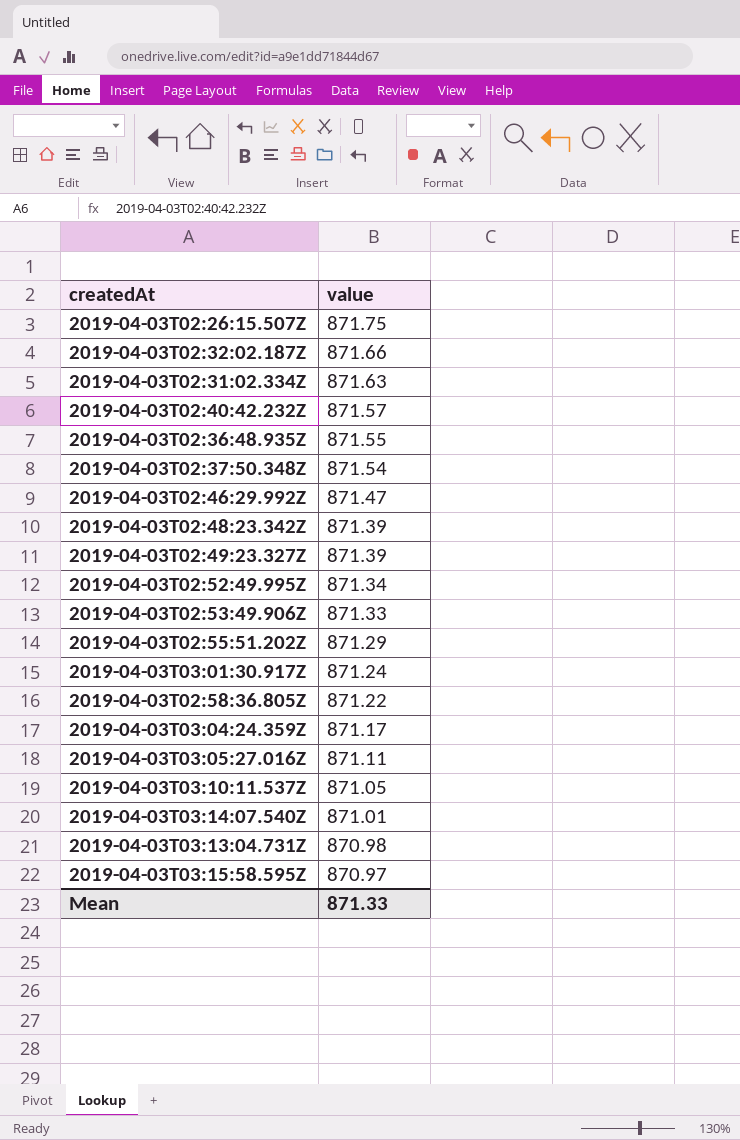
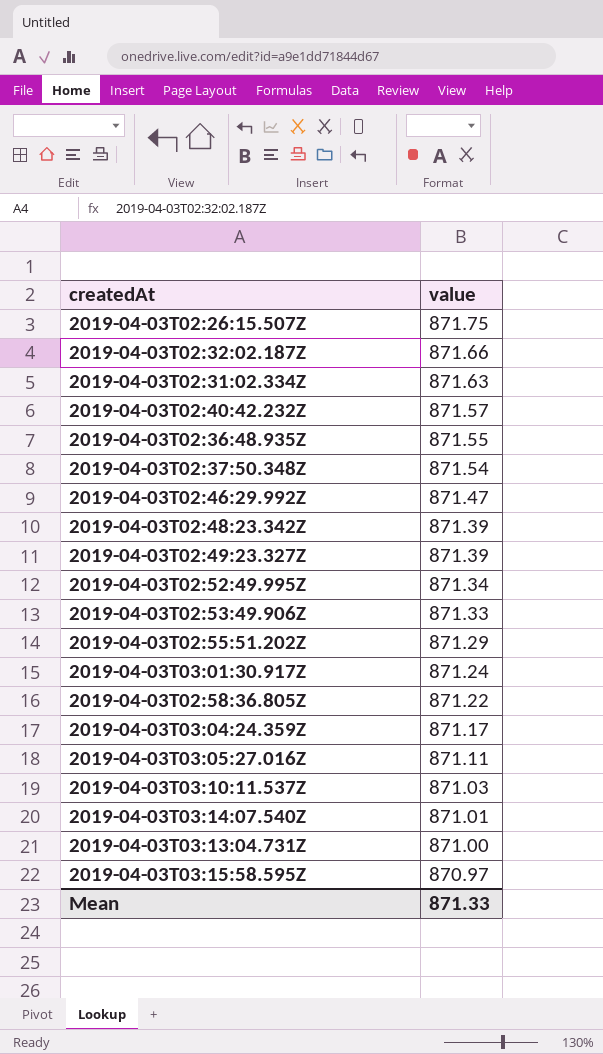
2019-04-03T03:10:11.537Z | value: 871.05 -> 871.03
2019-04-03T03:13:04.731Z | value: 870.98 -> 871.00

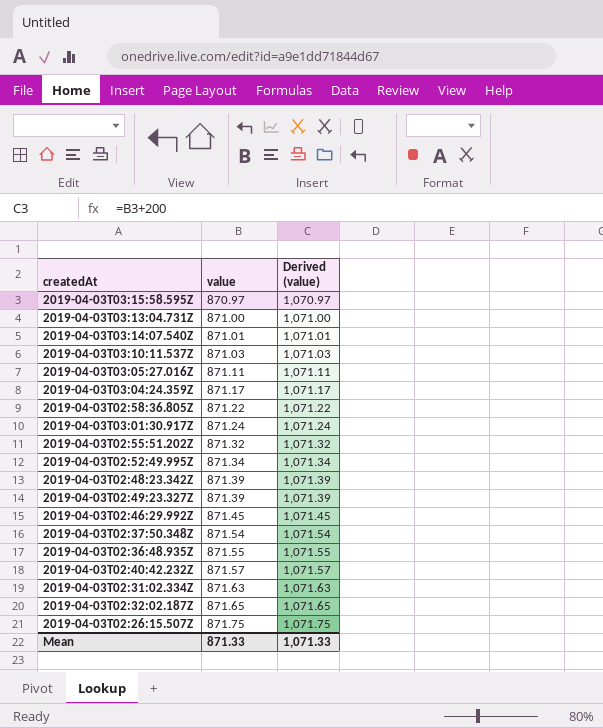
row order: value descending -> value ascending
column Derived (value) | formula: none -> [value] + 200
row 2019-04-03T02:53:49.906Z: 871.33 -> none
2019-04-03T02:55:51.202Z | value: 871.29 -> 871.32
2019-04-03T02:46:29.992Z | value: 871.47 -> 871.45
2019-04-03T02:32:02.187Z | value: 871.66 -> 871.65

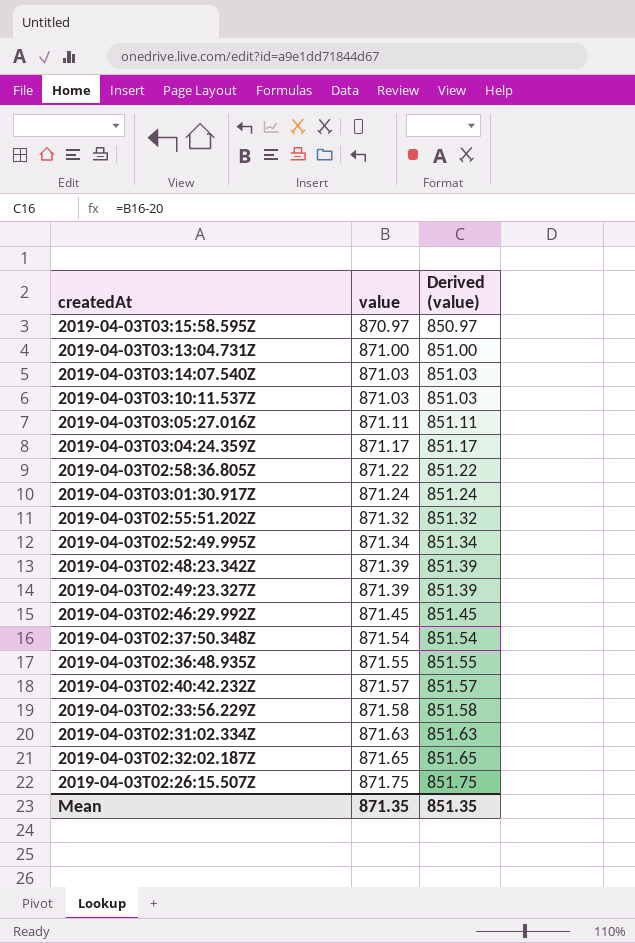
column Derived (value) | formula: [value] + 200 -> [value] - 20
2019-04-03T03:14:07.540Z | value: 871.01 -> 871.03
row 2019-04-03T02:33:56.229Z: none -> 871.58 | 851.58
Mean | value: 871.33 -> 871.35
Mean | Derived (value): 1,071.33 -> 851.35

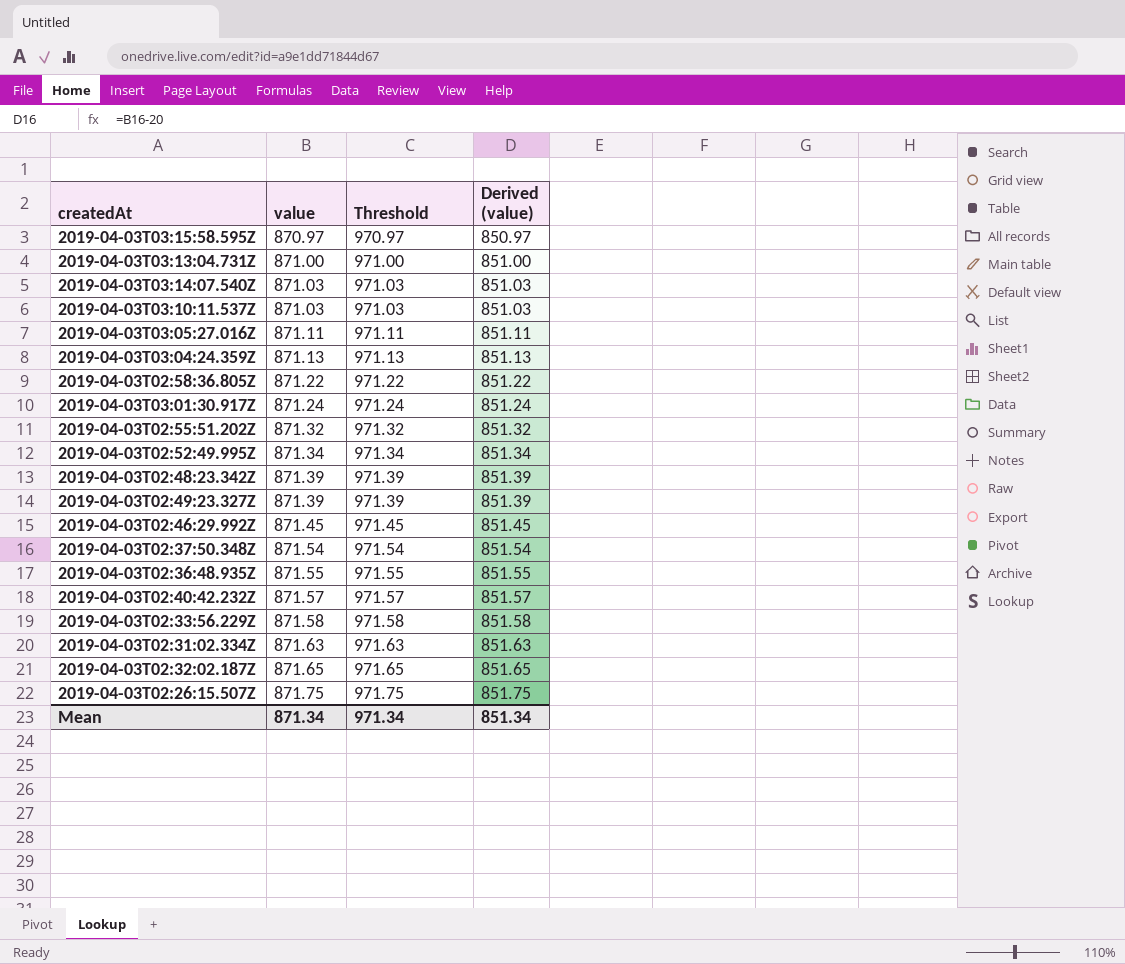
column Threshold | formula: none -> [value] + 100
2019-04-03T03:04:24.359Z | value: 871.17 -> 871.13
2019-04-03T03:04:24.359Z | Derived (value): 851.17 -> 851.13
Mean | value: 871.35 -> 871.34
Mean | Derived (value): 851.35 -> 851.34

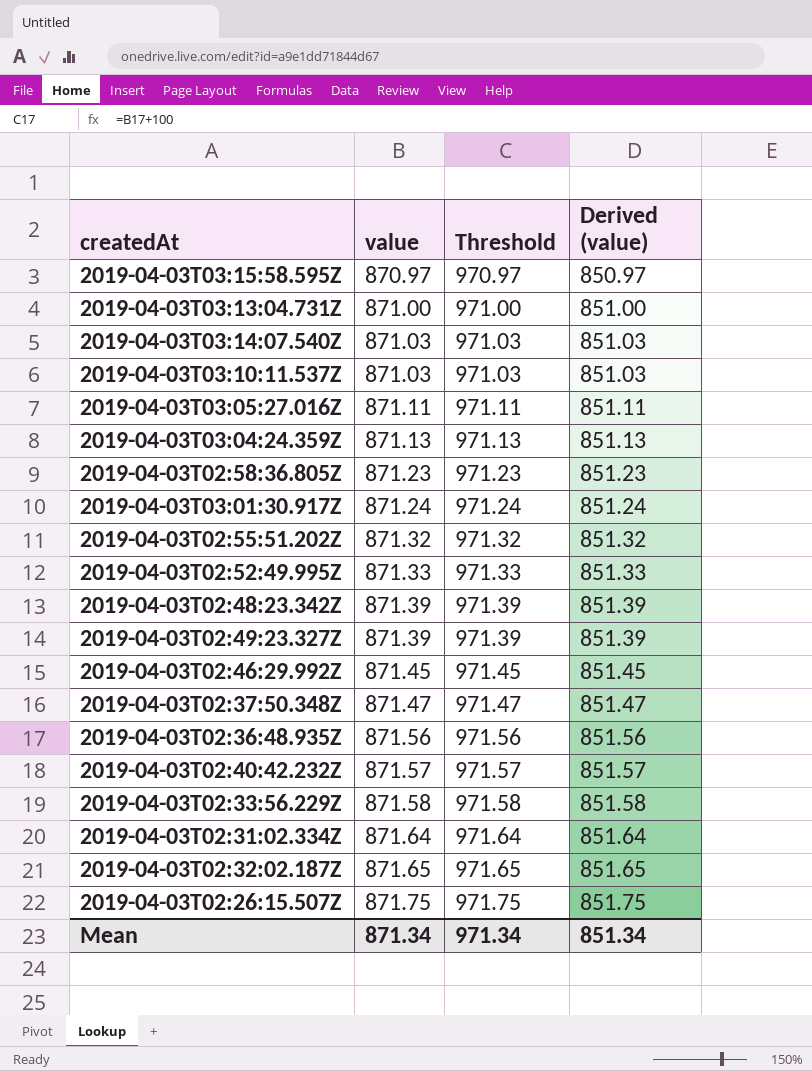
2019-04-03T02:58:36.805Z | value: 871.22 -> 871.23
2019-04-03T02:58:36.805Z | Threshold: 971.22 -> 971.23
2019-04-03T02:58:36.805Z | Derived (value): 851.22 -> 851.23
2019-04-03T02:52:49.995Z | value: 871.34 -> 871.33
2019-04-03T02:52:49.995Z | Threshold: 971.34 -> 971.33
2019-04-03T02:52:49.995Z | Derived (value): 851.34 -> 851.33
2019-04-03T02:37:50.348Z | value: 871.54 -> 871.47
2019-04-03T02:37:50.348Z | Threshold: 971.54 -> 971.47
2019-04-03T02:37:50.348Z | Derived (value): 851.54 -> 851.47
2019-04-03T02:36:48.935Z | value: 871.55 -> 871.56
2019-04-03T02:36:48.935Z | Threshold: 971.55 -> 971.56
2019-04-03T02:36:48.935Z | Derived (value): 851.55 -> 851.56
2019-04-03T02:31:02.334Z | value: 871.63 -> 871.64
2019-04-03T02:31:02.334Z | Threshold: 971.63 -> 971.64
2019-04-03T02:31:02.334Z | Derived (value): 851.63 -> 851.64

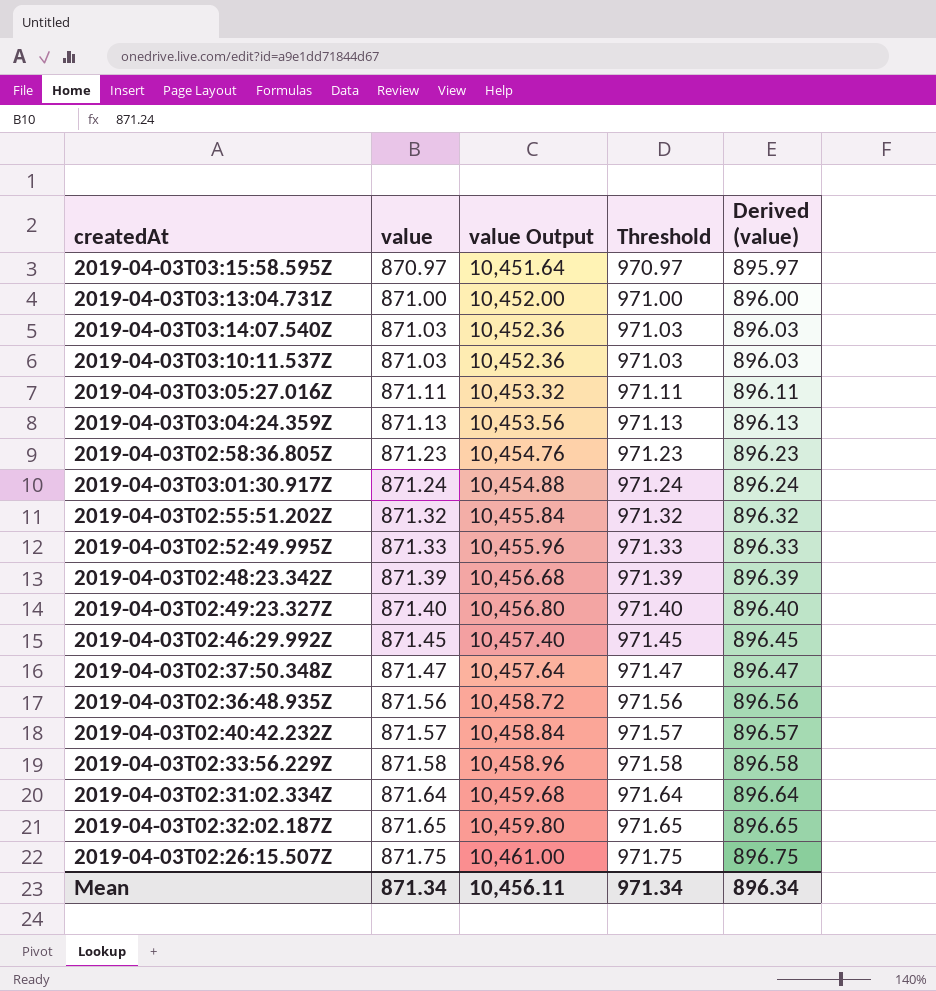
column value Output | formula: none -> [value] * 12
column Derived (value) | formula: [value] - 20 -> [value] + 25
2019-04-03T02:49:23.327Z | value: 871.39 -> 871.40
2019-04-03T02:49:23.327Z | Threshold: 971.39 -> 971.40
Mean | Derived (value): 851.34 -> 896.34

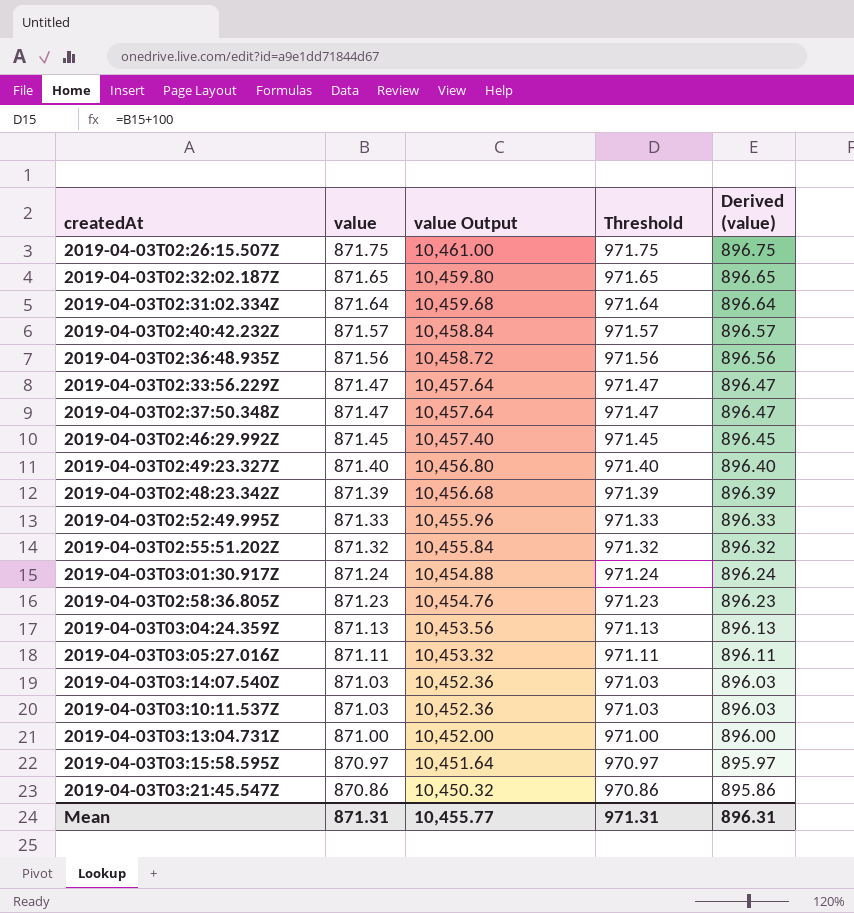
row order: value ascending -> value descending
2019-04-03T02:33:56.229Z | value: 871.58 -> 871.47
2019-04-03T02:33:56.229Z | value Output: 10,458.96 -> 10,457.64
2019-04-03T02:33:56.229Z | Threshold: 971.58 -> 971.47
2019-04-03T02:33:56.229Z | Derived (value): 896.58 -> 896.47
row 2019-04-03T03:21:45.547Z: none -> 870.86 | 10,450.32 | 970.86 | 895.86
Mean | value: 871.34 -> 871.31
Mean | value Output: 10,456.11 -> 10,455.77
Mean | Threshold: 971.34 -> 971.31
Mean | Derived (value): 896.34 -> 896.31

